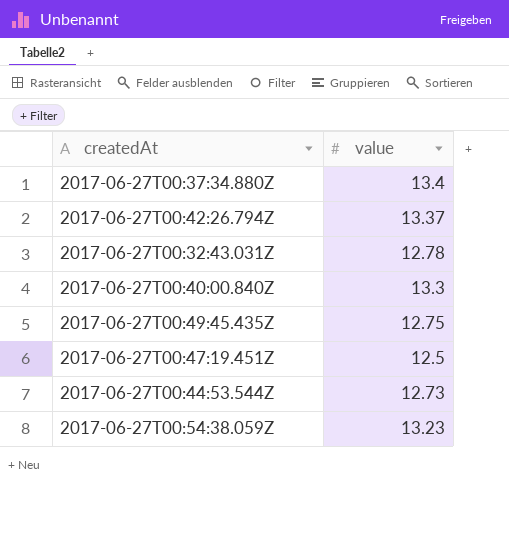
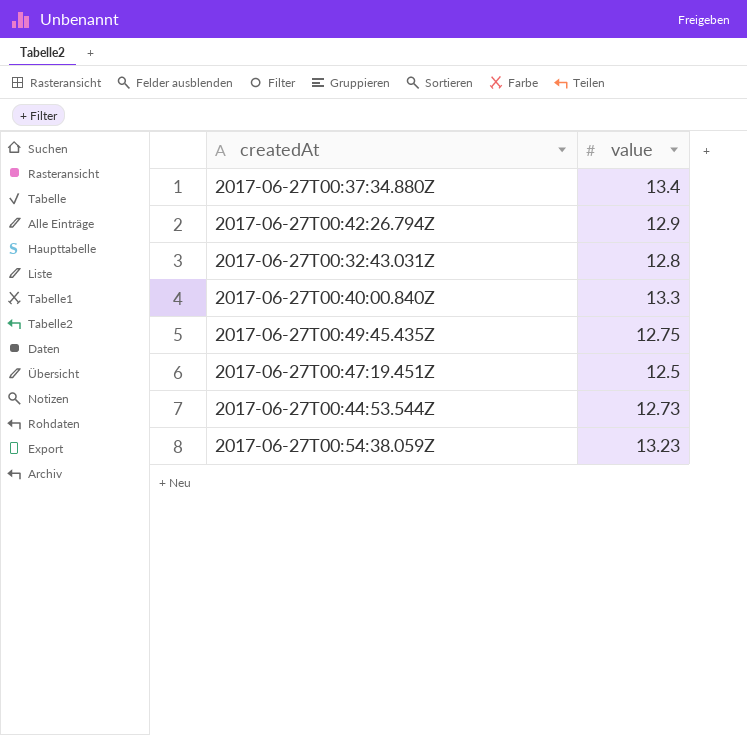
2017-06-27T00:42:26.794Z | value: 13.37 -> 12.9
2017-06-27T00:32:43.031Z | value: 12.78 -> 12.8

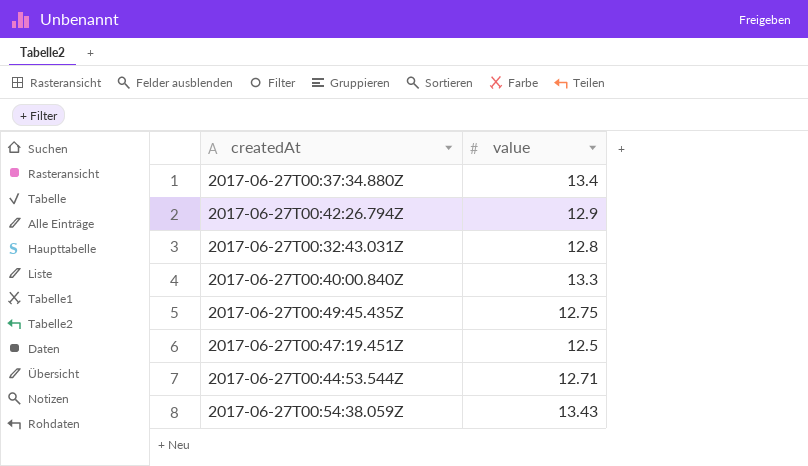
2017-06-27T00:44:53.544Z | value: 12.73 -> 12.71
2017-06-27T00:54:38.059Z | value: 13.23 -> 13.43

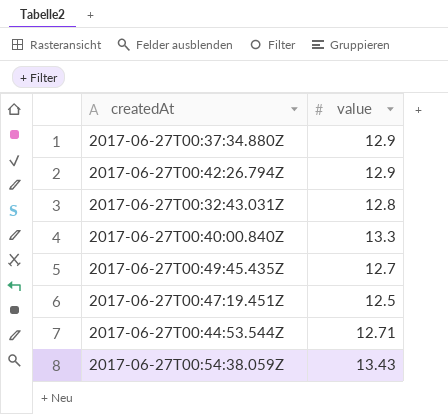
2017-06-27T00:37:34.880Z | value: 13.4 -> 12.9
2017-06-27T00:49:45.435Z | value: 12.75 -> 12.7

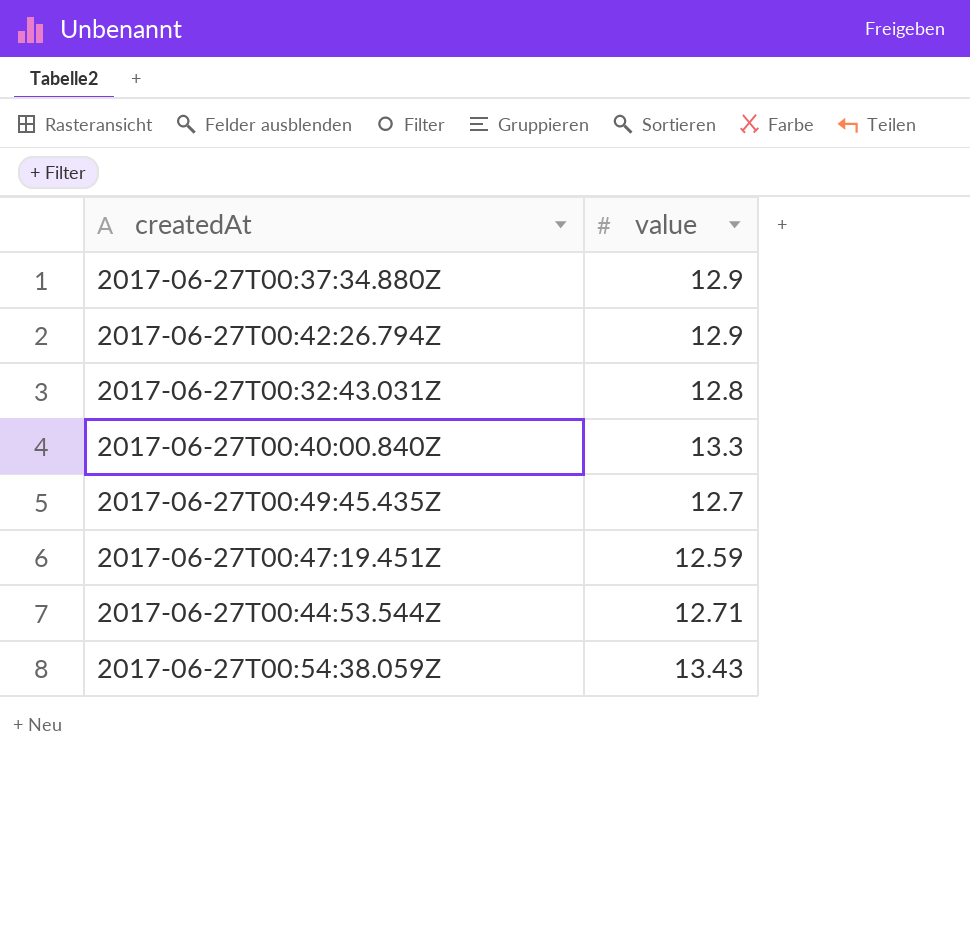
2017-06-27T00:47:19.451Z | value: 12.5 -> 12.59

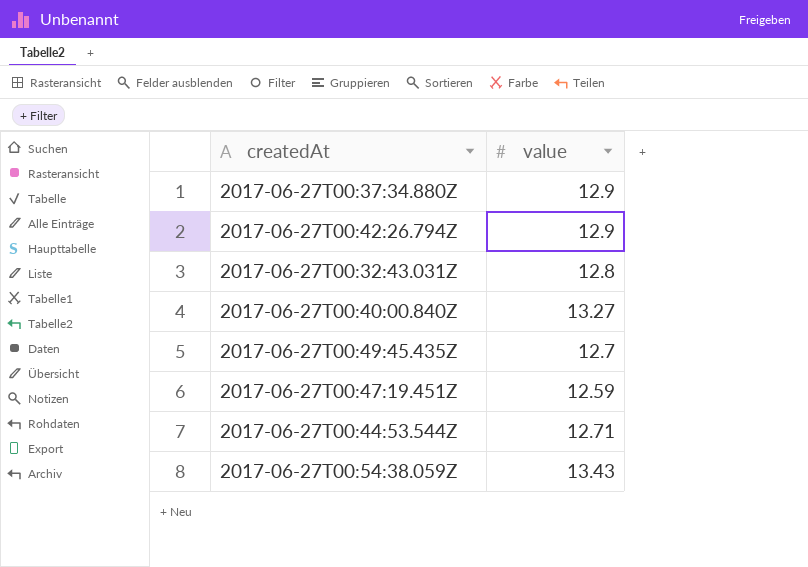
2017-06-27T00:40:00.840Z | value: 13.3 -> 13.27

